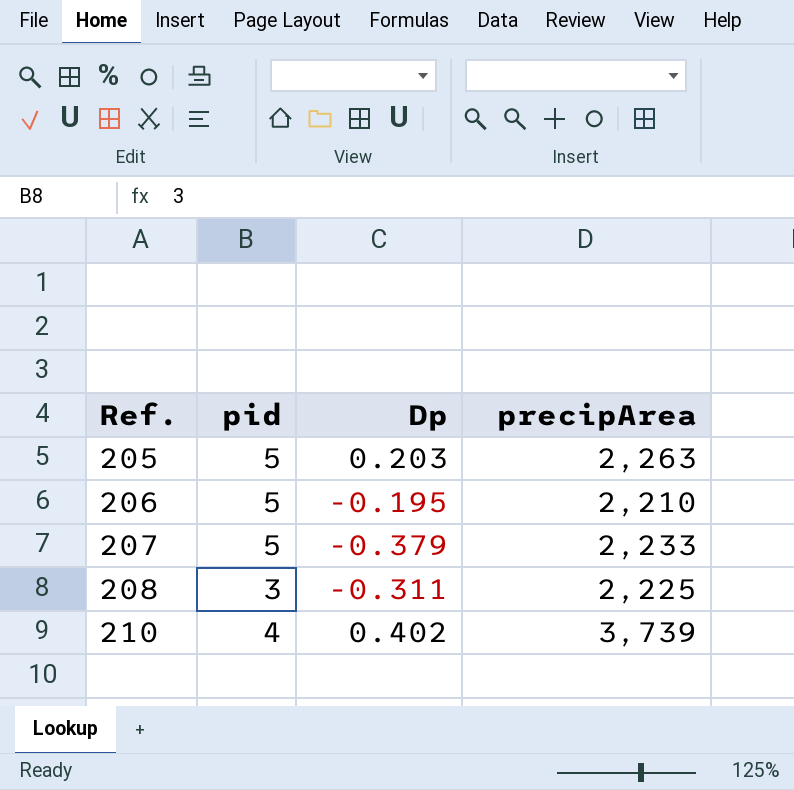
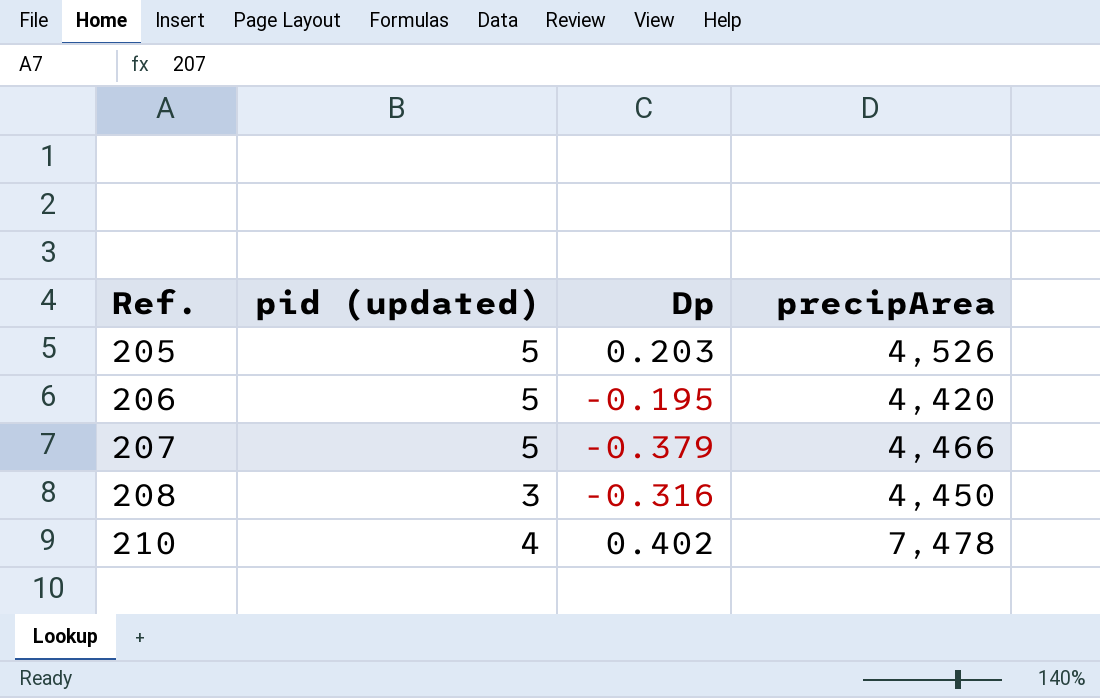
column name: pid -> pid (updated)
205 | precipArea: 2,263 -> 4,526
206 | precipArea: 2,210 -> 4,420
207 | precipArea: 2,233 -> 4,466
208 | Dp: -0.311 -> -0.316
208 | precipArea: 2,225 -> 4,450
210 | precipArea: 3,739 -> 7,478

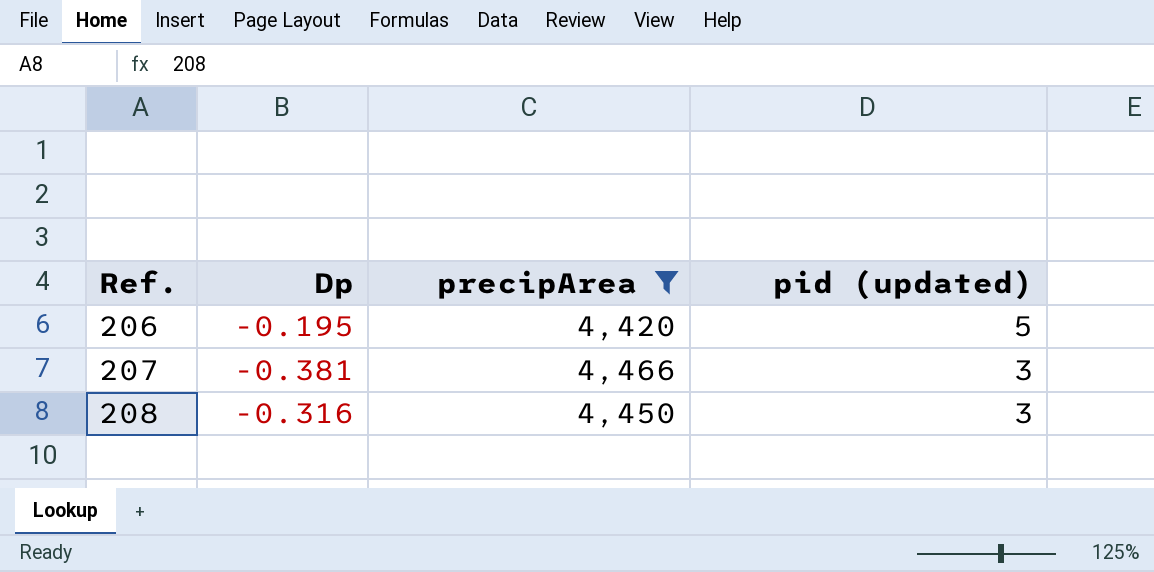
filter: none -> precipArea <= 4,466
column pid (updated) | position: 2 -> 4
207 | Dp: -0.379 -> -0.381
207 | pid (updated): 5 -> 3

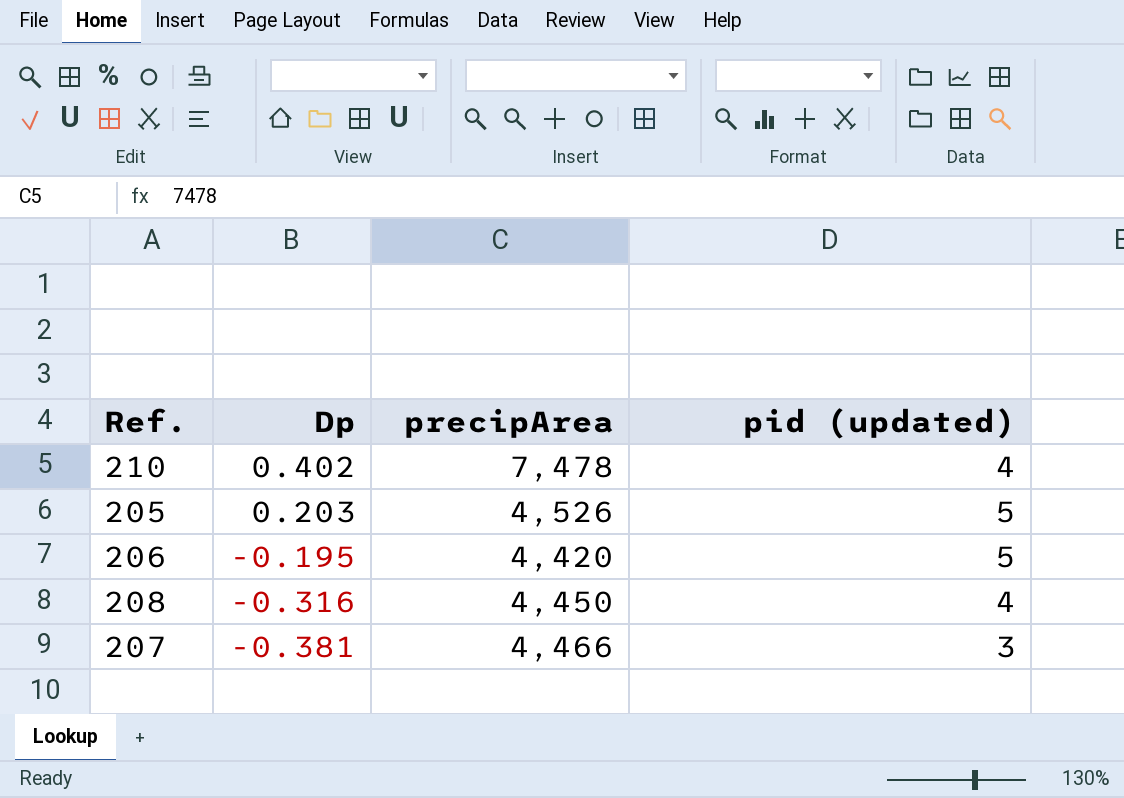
filter: precipArea <= 4,466 -> none
row order: Ref. ascending -> Dp descending
208 | pid (updated): 3 -> 4

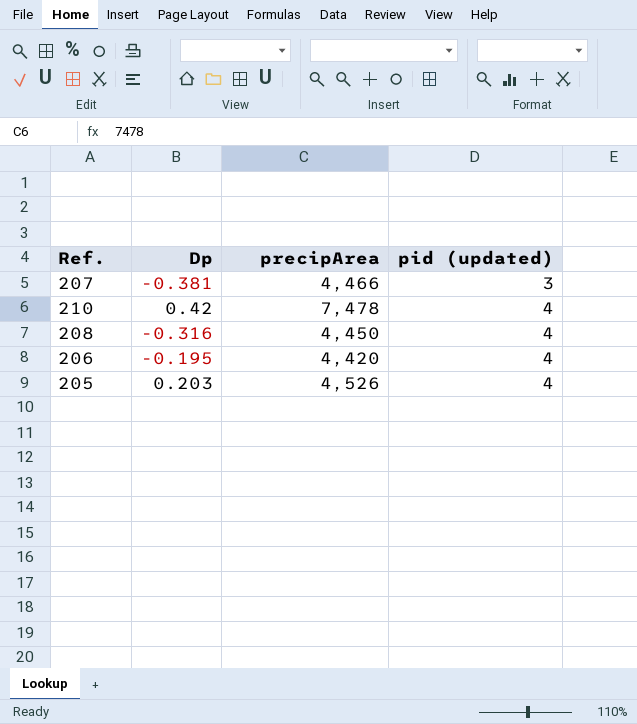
row order: Dp descending -> pid (updated) ascending
210 | Dp: 0.402 -> 0.42
206 | pid (updated): 5 -> 4
205 | pid (updated): 5 -> 4

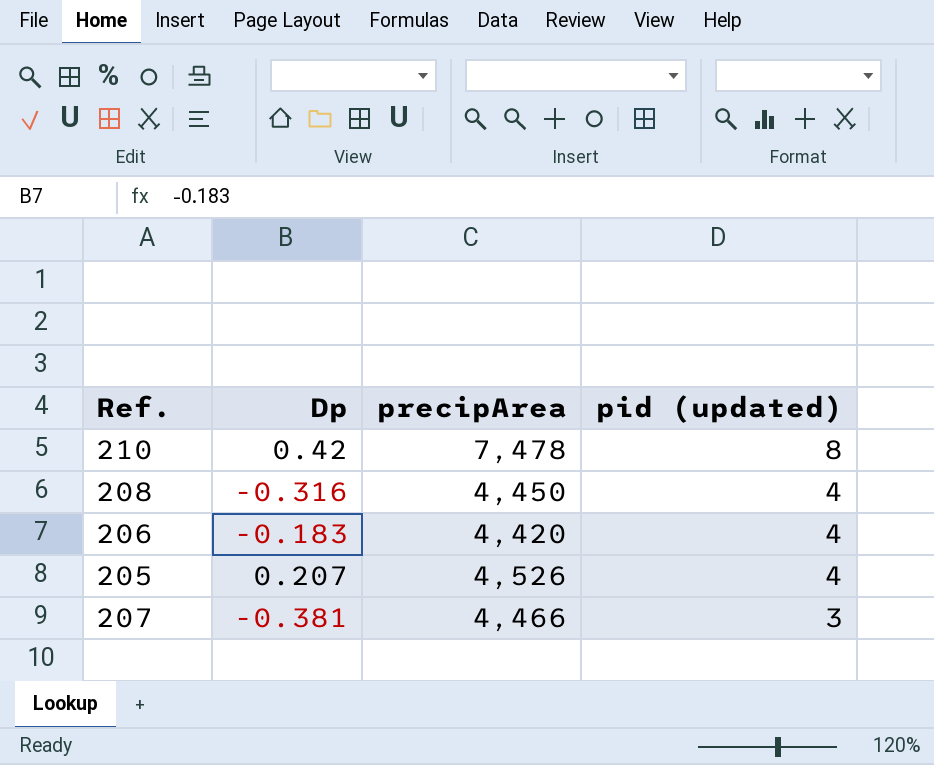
row order: pid (updated) ascending -> pid (updated) descending
210 | pid (updated): 4 -> 8
206 | Dp: -0.195 -> -0.183
205 | Dp: 0.203 -> 0.207

